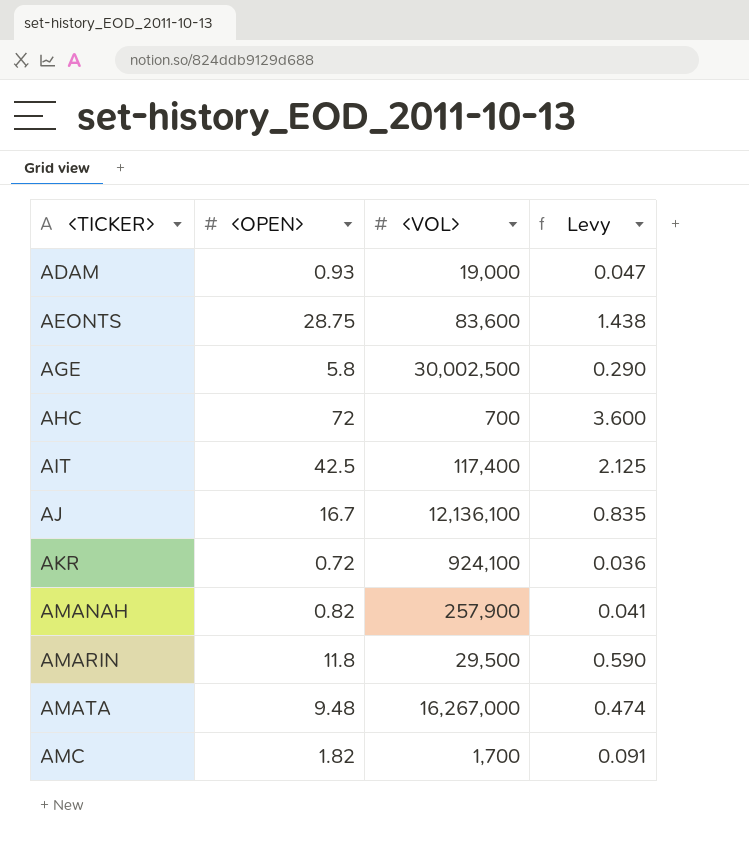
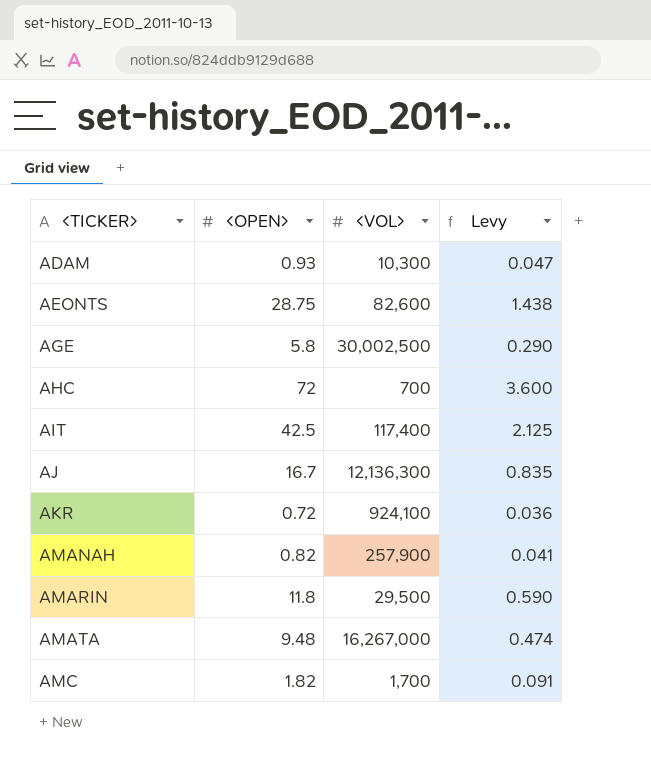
ADAM | <VOL>: 19,000 -> 10,300
AEONTS | <VOL>: 83,600 -> 82,600
AJ | <VOL>: 12,136,100 -> 12,136,300

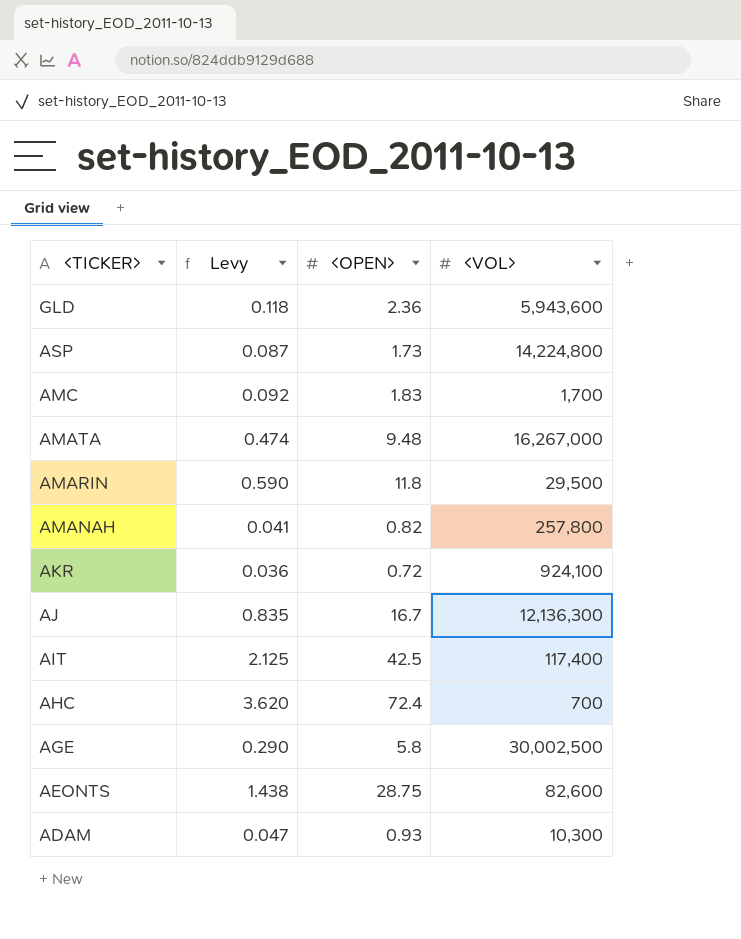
row order: <TICKER> ascending -> <TICKER> descending
column Levy | position: 4 -> 2
row GLD: none -> 0.118 | 2.36 | 5,943,600
row ASP: none -> 0.087 | 1.73 | 14,224,800
AMC | Levy: 0.091 -> 0.092
AMC | <OPEN>: 1.82 -> 1.83
AMANAH | <VOL>: 257,900 -> 257,800
AHC | Levy: 3.600 -> 3.620
AHC | <OPEN>: 72 -> 72.4

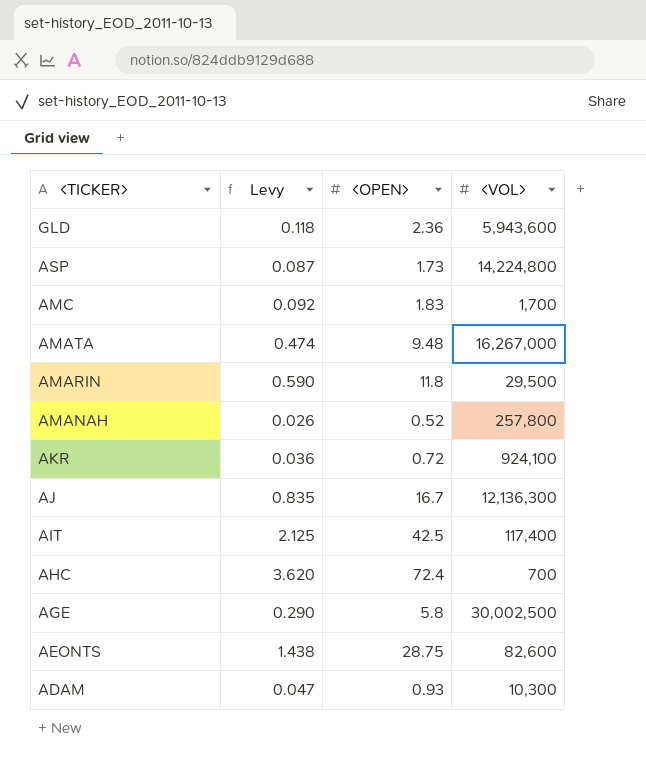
AMANAH | Levy: 0.041 -> 0.026
AMANAH | <OPEN>: 0.82 -> 0.52

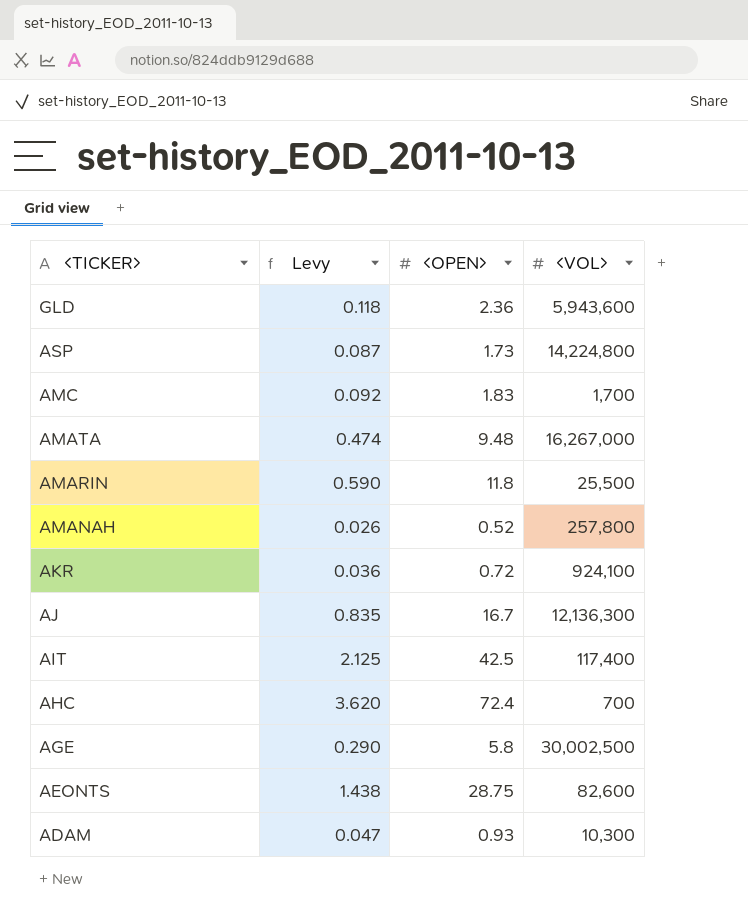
AMARIN | <VOL>: 29,500 -> 25,500

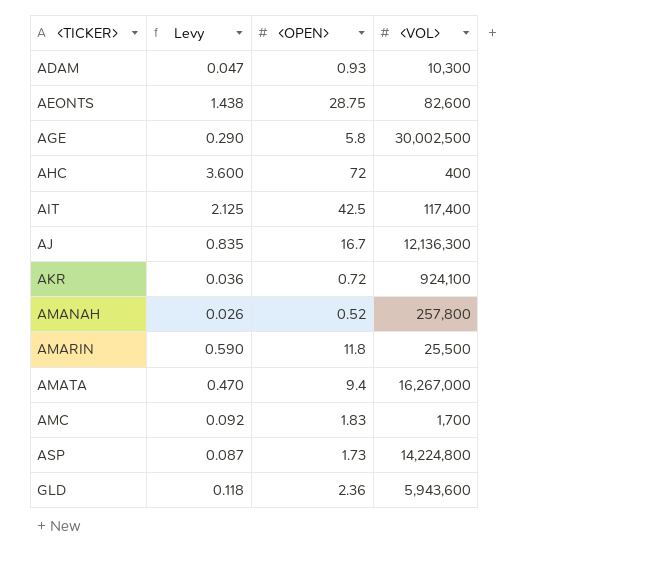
row order: <TICKER> descending -> <TICKER> ascending
AHC | Levy: 3.620 -> 3.600
AHC | <OPEN>: 72.4 -> 72
AHC | <VOL>: 700 -> 400
AMATA | Levy: 0.474 -> 0.470
AMATA | <OPEN>: 9.48 -> 9.4

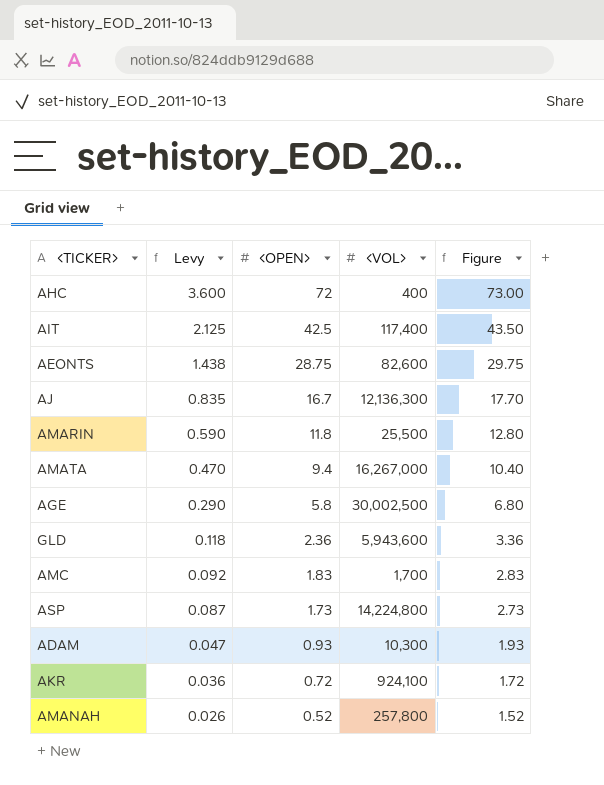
row order: <TICKER> ascending -> Levy descending
column Figure | formula: none -> [<OPEN>] + 1

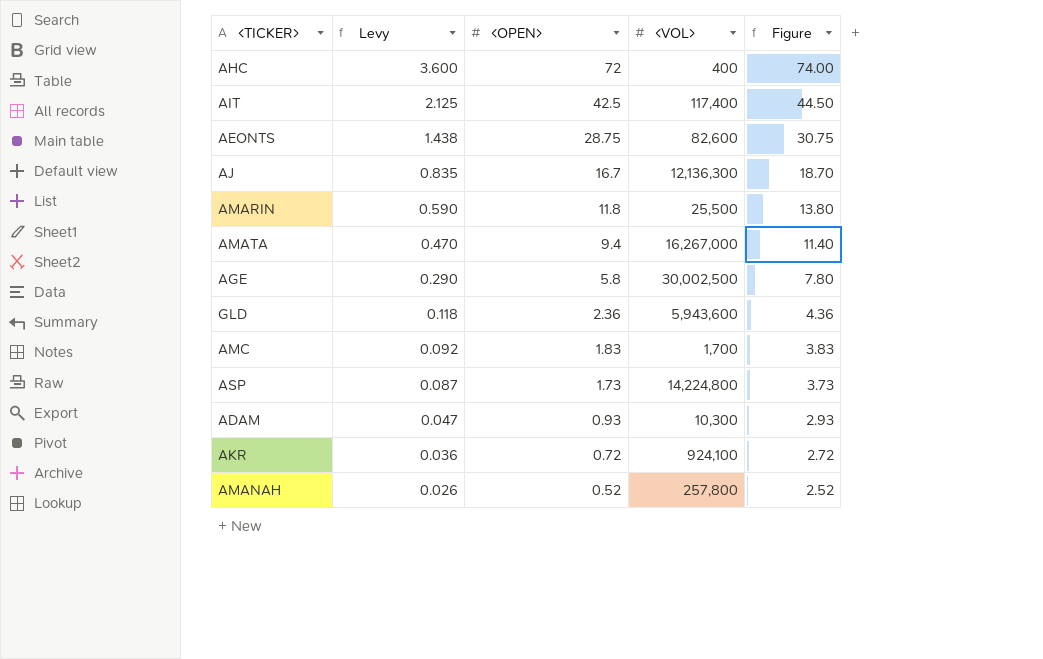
column Figure | formula: [<OPEN>] + 1 -> [<OPEN>] + 2

